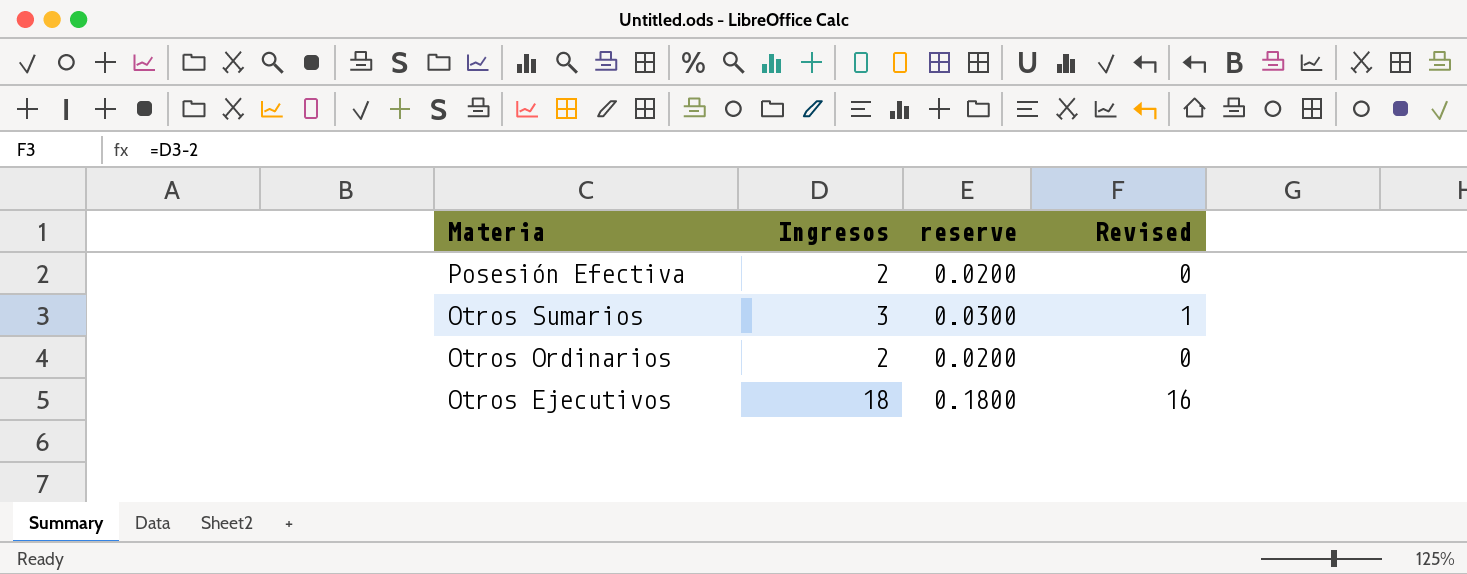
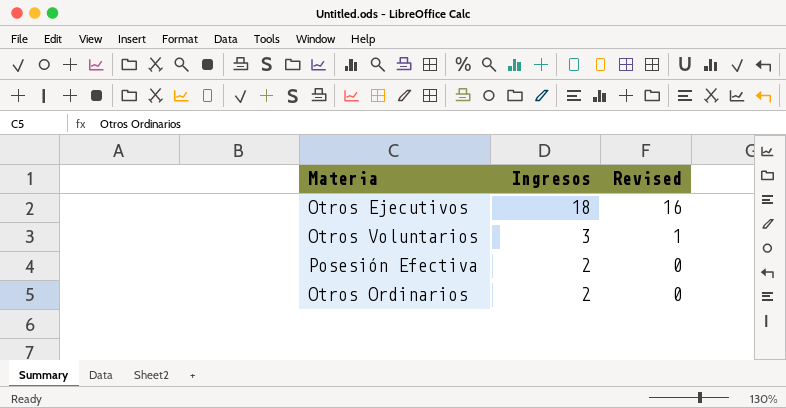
row order: Materia descending -> Ingresos descending
column reserve | formula: [Ingresos] * 0.01 -> none
row Otros Sumarios: 3 | 0.0300 | 1 -> none
row Otros Voluntarios: none -> 3 | 1

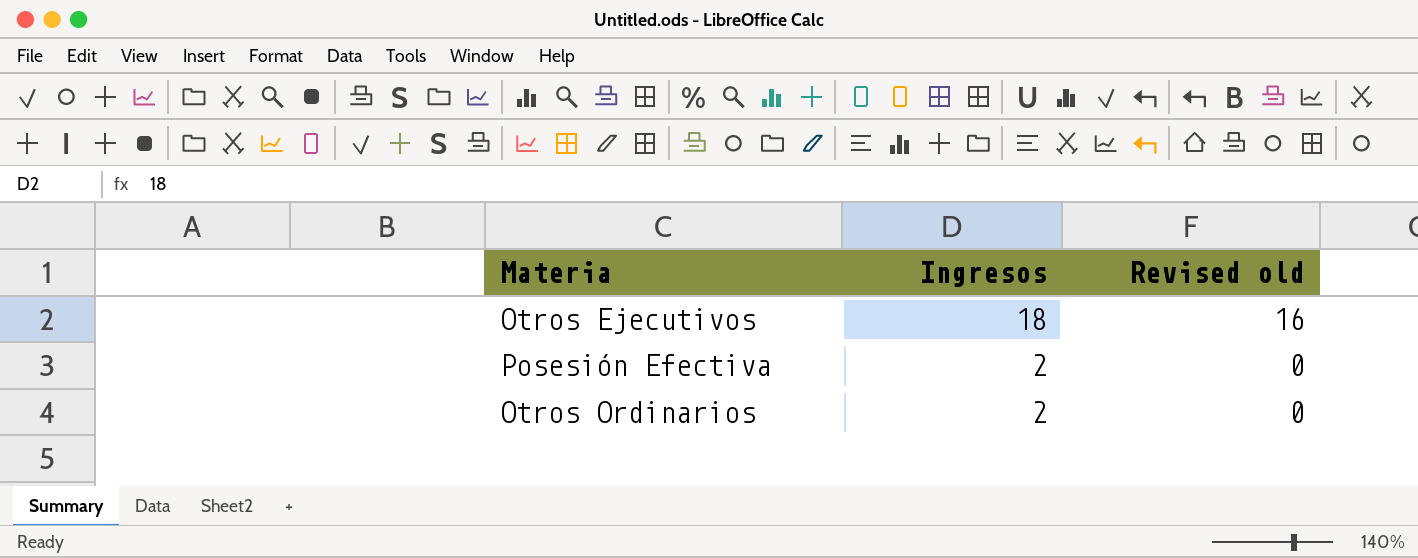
column name: Revised -> Revised old
row Otros Voluntarios: 3 | 1 -> none

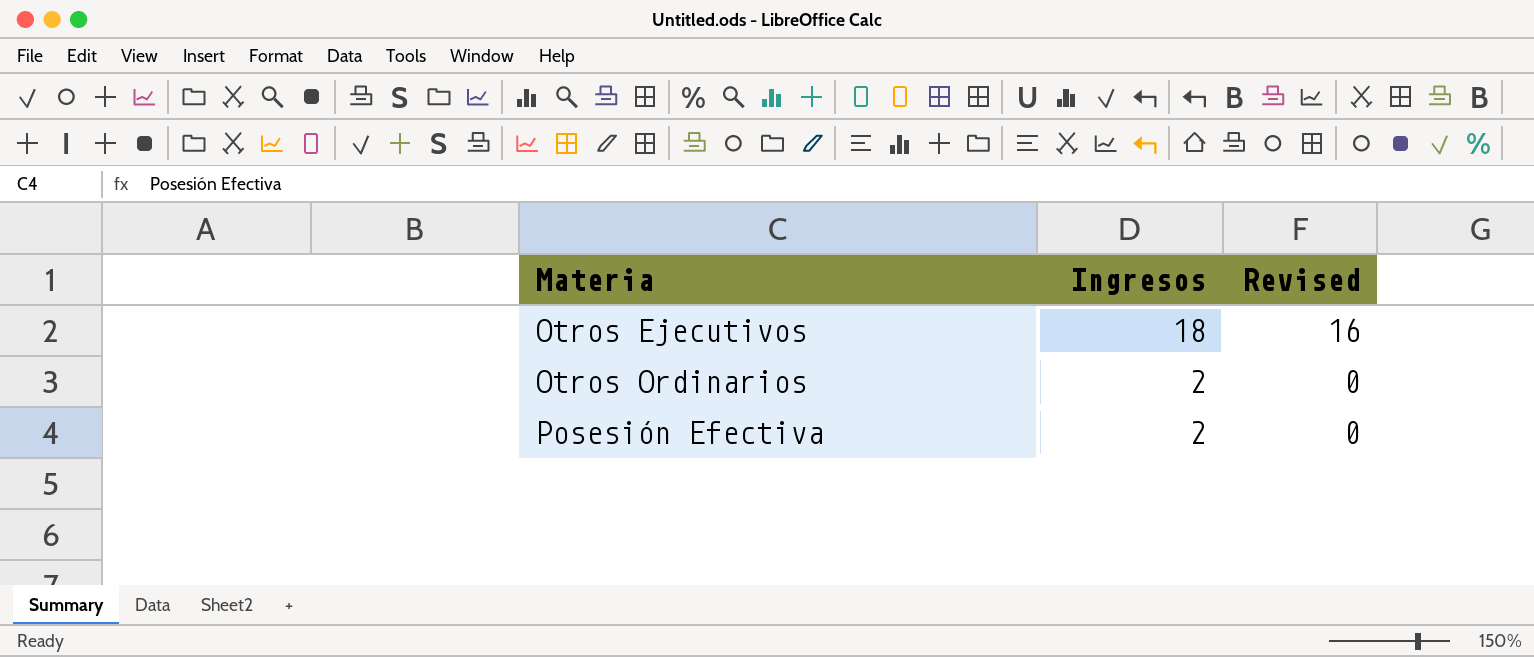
row order: Ingresos descending -> Materia ascending
column name: Revised old -> Revised

